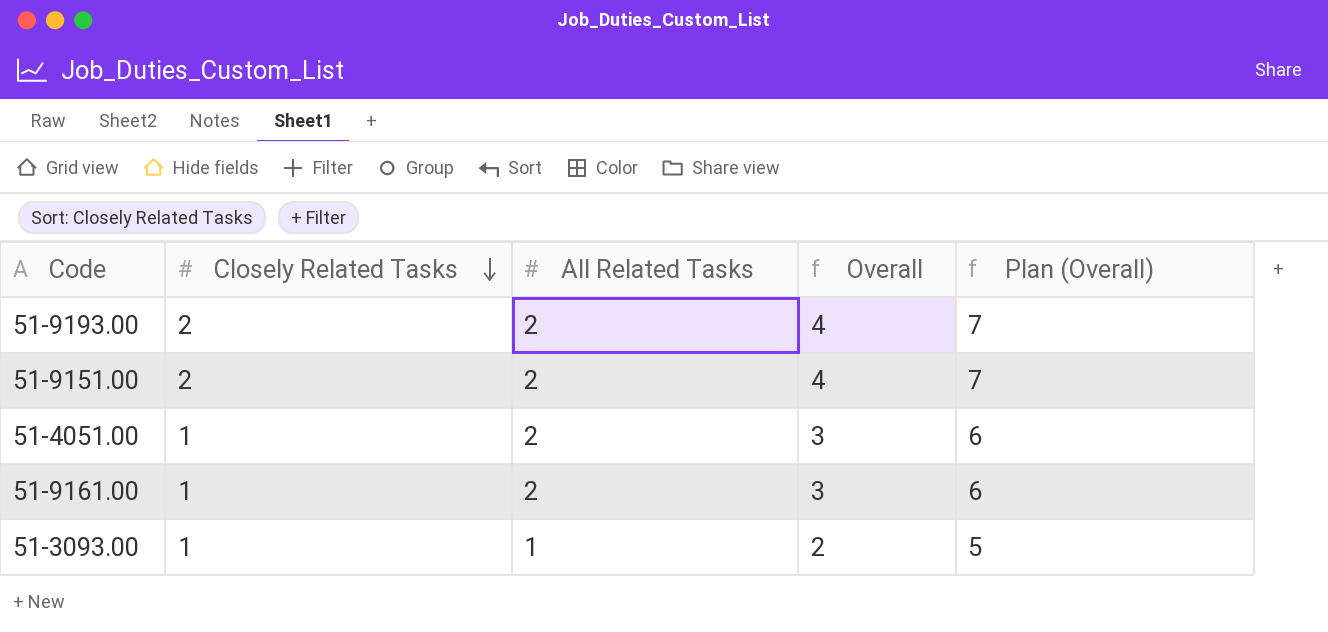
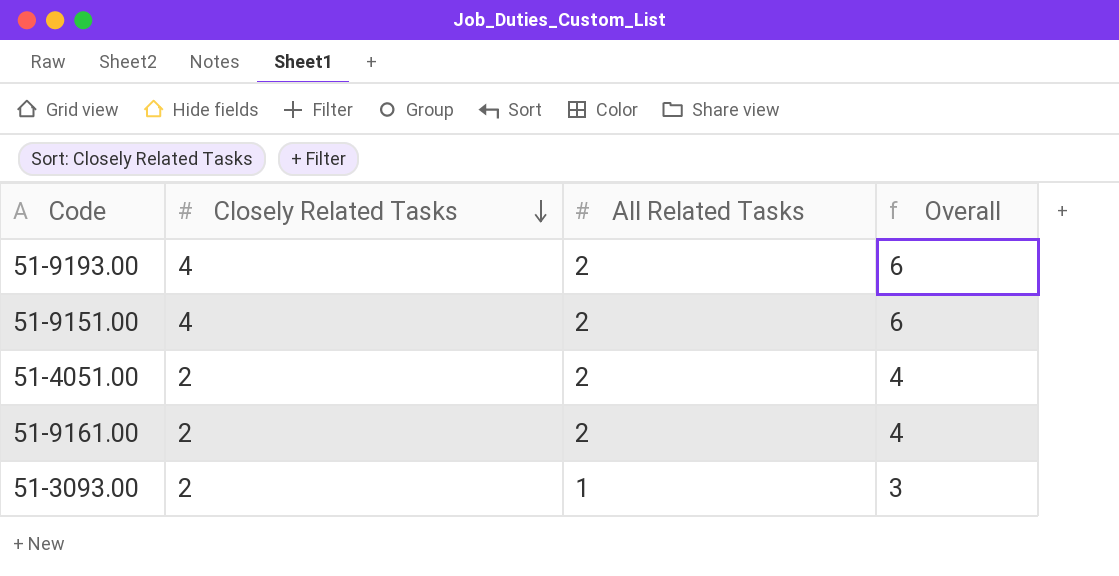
column Plan (Overall) | formula: [Overall] + 3 -> none
51-9193.00 | Closely Related Tasks: 2 -> 4
51-9193.00 | Overall: 4 -> 6
51-9151.00 | Closely Related Tasks: 2 -> 4
51-9151.00 | Overall: 4 -> 6
51-4051.00 | Closely Related Tasks: 1 -> 2
51-4051.00 | Overall: 3 -> 4
51-9161.00 | Closely Related Tasks: 1 -> 2
51-9161.00 | Overall: 3 -> 4
51-3093.00 | Closely Related Tasks: 1 -> 2
51-3093.00 | Overall: 2 -> 3

